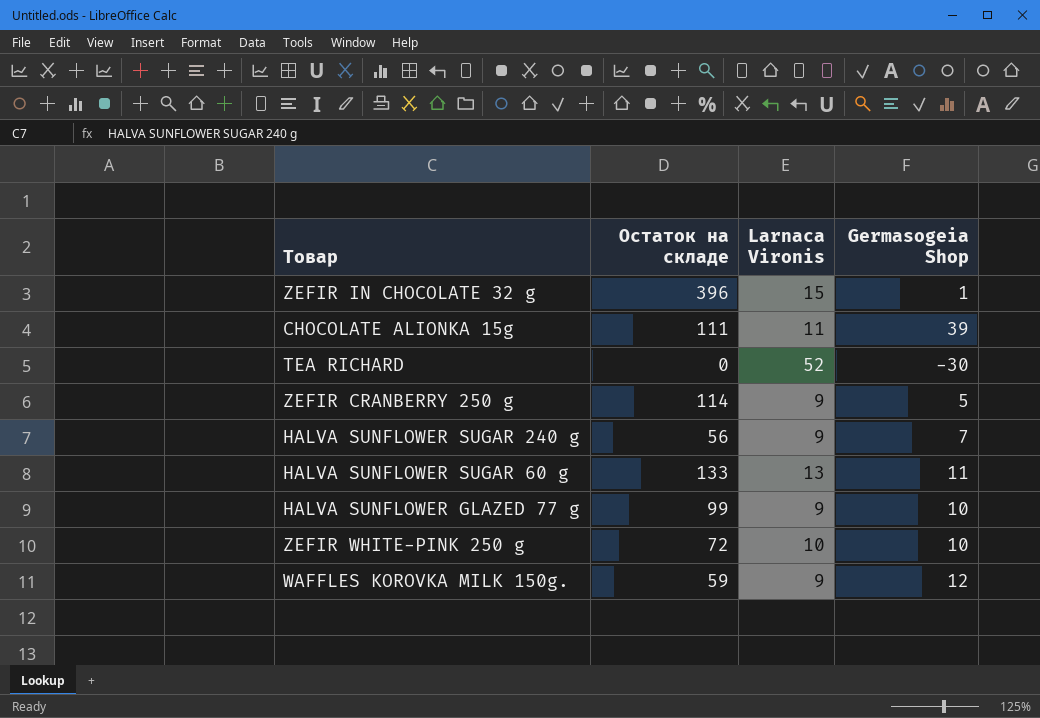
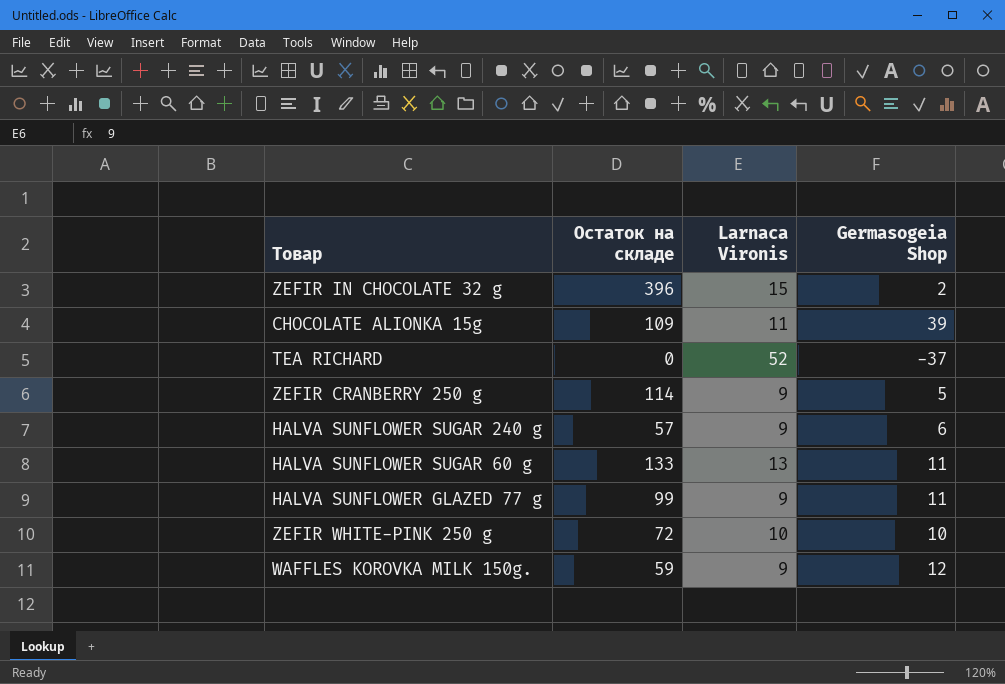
ZEFIR IN CHOCOLATE 32 g | Germasogeia Shop: 1 -> 2
CHOCOLATE ALIONKA 15g | Остаток на складе: 111 -> 109
TEA RICHARD | Germasogeia Shop: -30 -> -37
HALVA SUNFLOWER SUGAR 240 g | Остаток на складе: 56 -> 57
HALVA SUNFLOWER SUGAR 240 g | Germasogeia Shop: 7 -> 6
HALVA SUNFLOWER GLAZED 77 g | Germasogeia Shop: 10 -> 11

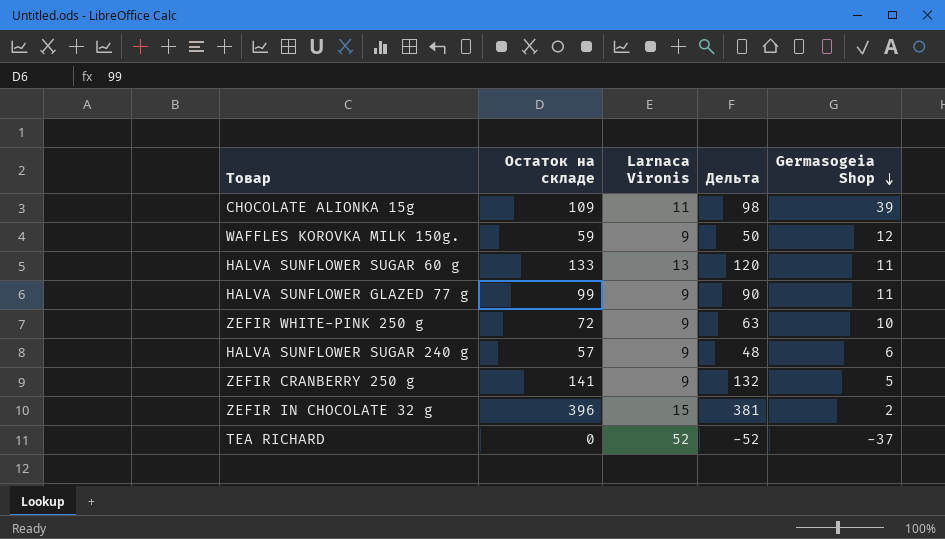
row order: none -> Germasogeia Shop descending
column Дельта | formula: none -> [Остаток на складе] - [Larnaca Vironis]
ZEFIR WHITE-PINK 250 g | Larnaca Vironis: 10 -> 9
ZEFIR CRANBERRY 250 g | Остаток на складе: 114 -> 141

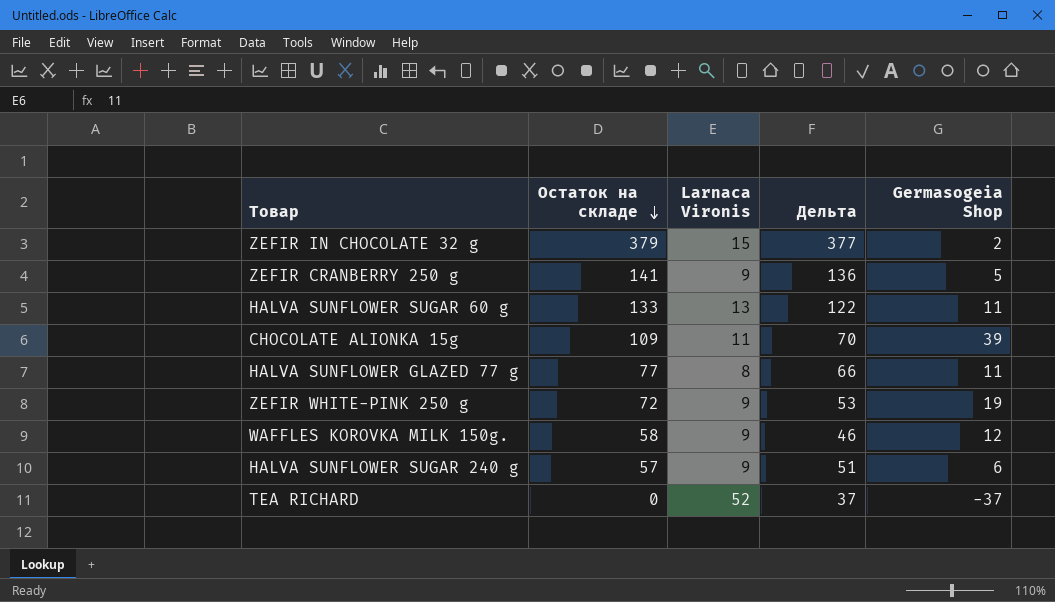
row order: Germasogeia Shop descending -> Остаток на складе descending
column Дельта | formula: [Остаток на складе] - [Larnaca Vironis] -> [Остаток на складе] - [Germasogeia Shop]
ZEFIR IN CHOCOLATE 32 g | Остаток на складе: 396 -> 379
HALVA SUNFLOWER GLAZED 77 g | Остаток на складе: 99 -> 77
HALVA SUNFLOWER GLAZED 77 g | Larnaca Vironis: 9 -> 8
ZEFIR WHITE-PINK 250 g | Germasogeia Shop: 10 -> 19
WAFFLES KOROVKA MILK 150g. | Остаток на складе: 59 -> 58

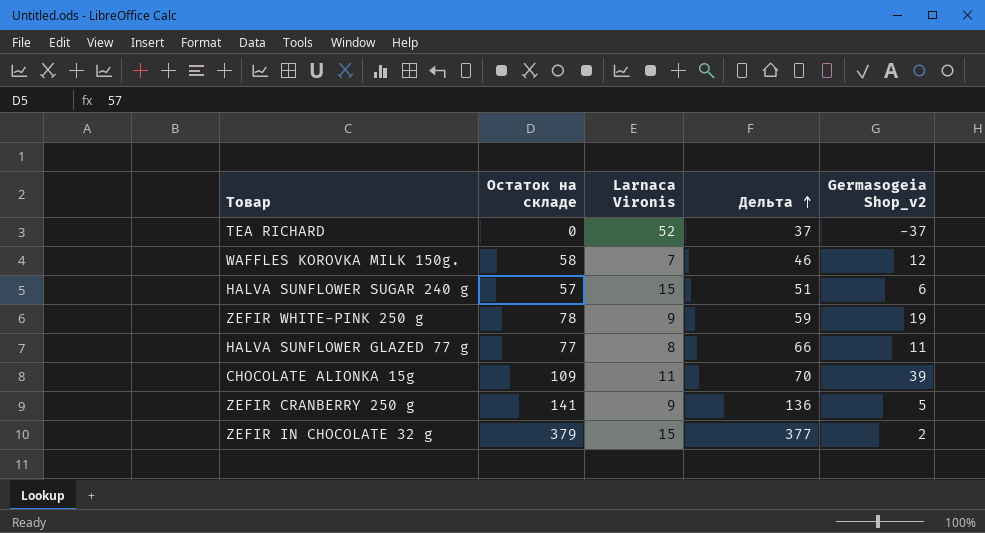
row order: Остаток на складе descending -> Дельта ascending
column name: Germasogeia Shop -> Germasogeia Shop_v2
row HALVA SUNFLOWER SUGAR 60 g: 133 | 13 | 122 | 11 -> none
WAFFLES KOROVKA MILK 150g. | Larnaca Vironis: 9 -> 7
HALVA SUNFLOWER SUGAR 240 g | Larnaca Vironis: 9 -> 15
ZEFIR WHITE-PINK 250 g | Остаток на складе: 72 -> 78
ZEFIR WHITE-PINK 250 g | Дельта: 53 -> 59

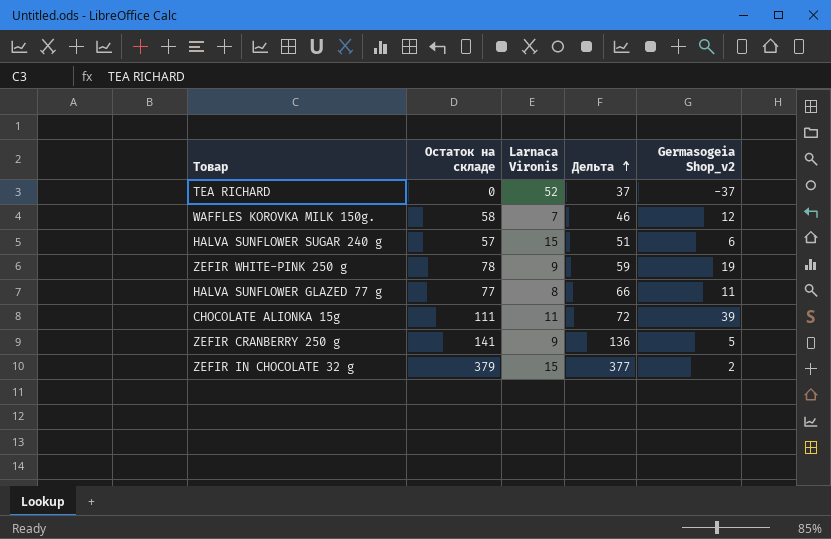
CHOCOLATE ALIONKA 15g | Остаток на складе: 109 -> 111
CHOCOLATE ALIONKA 15g | Дельта: 70 -> 72

